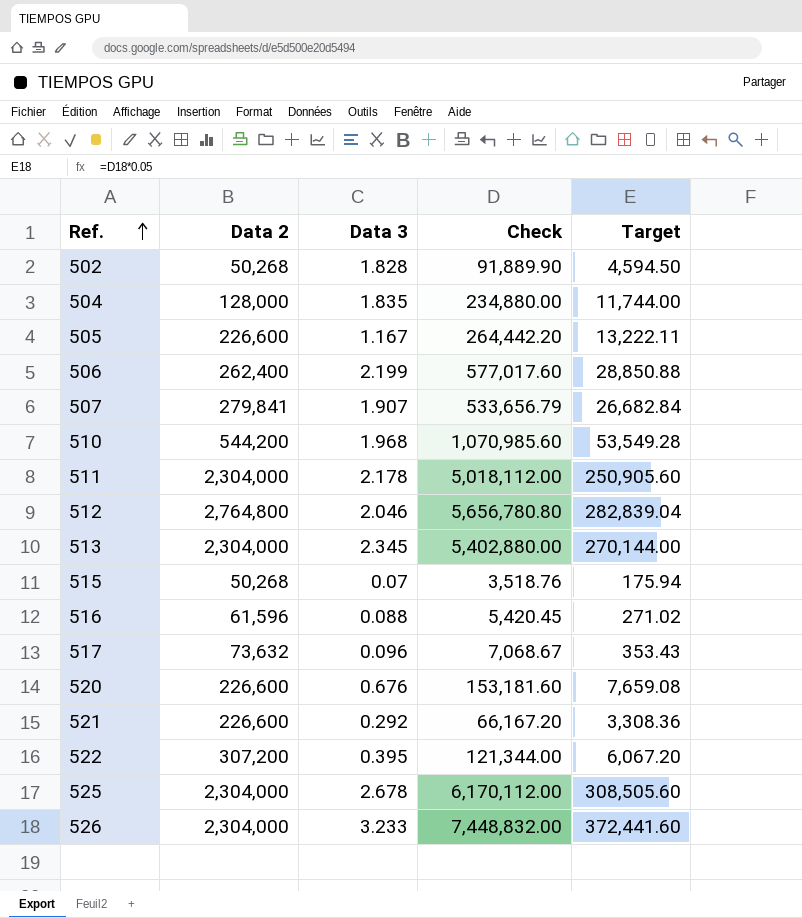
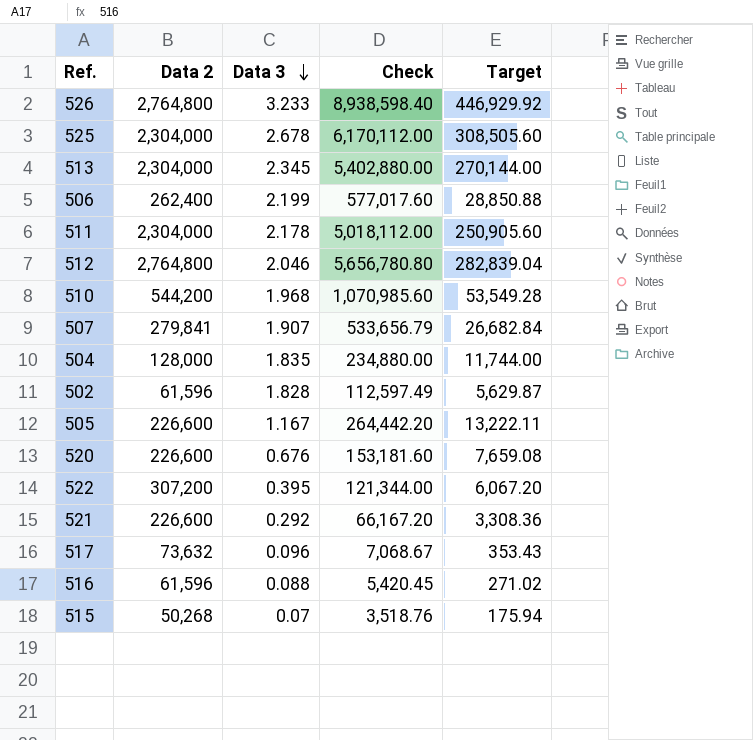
row order: Ref. ascending -> Data 3 descending
526 | Data 2: 2,304,000 -> 2,764,800
526 | Check: 7,448,832.00 -> 8,938,598.40
526 | Target: 372,441.60 -> 446,929.92
502 | Data 2: 50,268 -> 61,596
502 | Check: 91,889.90 -> 112,597.49
502 | Target: 4,594.50 -> 5,629.87

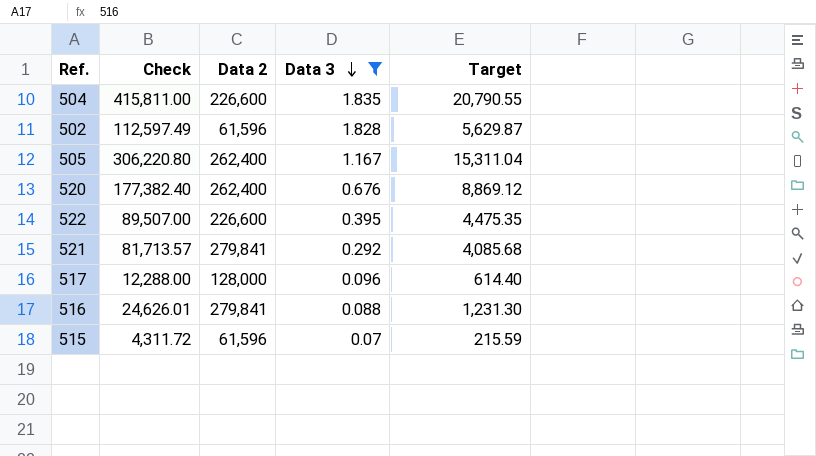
filter: none -> Data 3 <= 1.835
column Check | position: 4 -> 2
504 | Check: 234,880.00 -> 415,811.00
504 | Data 2: 128,000 -> 226,600
504 | Target: 11,744.00 -> 20,790.55
505 | Check: 264,442.20 -> 306,220.80
505 | Data 2: 226,600 -> 262,400
505 | Target: 13,222.11 -> 15,311.04
520 | Check: 153,181.60 -> 177,382.40
520 | Data 2: 226,600 -> 262,400
520 | Target: 7,659.08 -> 8,869.12
522 | Check: 121,344.00 -> 89,507.00
522 | Data 2: 307,200 -> 226,600
522 | Target: 6,067.20 -> 4,475.35
521 | Check: 66,167.20 -> 81,713.57
521 | Data 2: 226,600 -> 279,841
521 | Target: 3,308.36 -> 4,085.68
517 | Check: 7,068.67 -> 12,288.00
517 | Data 2: 73,632 -> 128,000
517 | Target: 353.43 -> 614.40
516 | Check: 5,420.45 -> 24,626.01
516 | Data 2: 61,596 -> 279,841
516 | Target: 271.02 -> 1,231.30
515 | Check: 3,518.76 -> 4,311.72
515 | Data 2: 50,268 -> 61,596
515 | Target: 175.94 -> 215.59

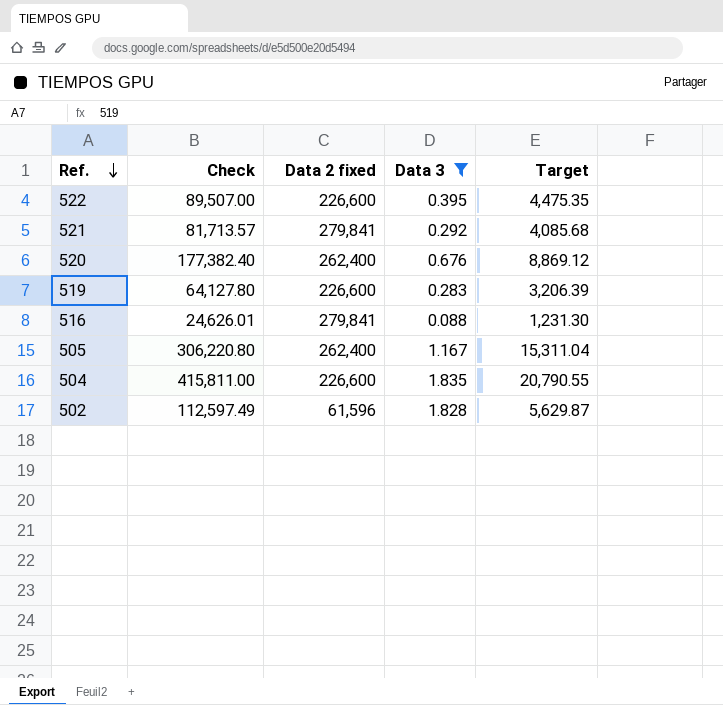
row order: Data 3 descending -> Ref. descending
column name: Data 2 -> Data 2 fixed
row 517: 12,288.00 | 128,000 | 0.096 | 614.40 -> none
row 515: 4,311.72 | 61,596 | 0.07 | 215.59 -> none
row 519: none -> 64,127.80 | 226,600 | 0.283 | 3,206.39

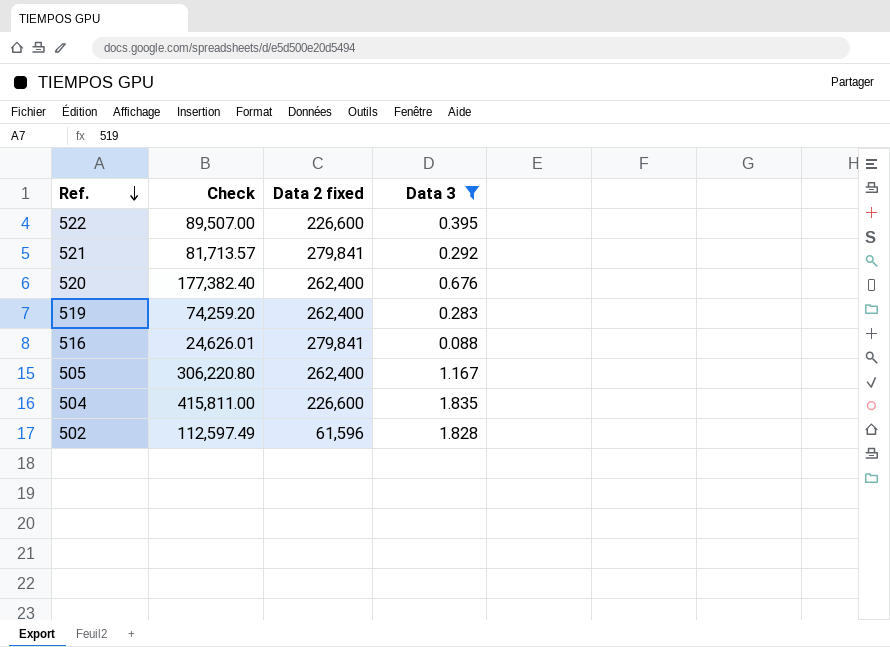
column Target | formula: [Check] * 0.05 -> none
519 | Check: 64,127.80 -> 74,259.20
519 | Data 2 fixed: 226,600 -> 262,400

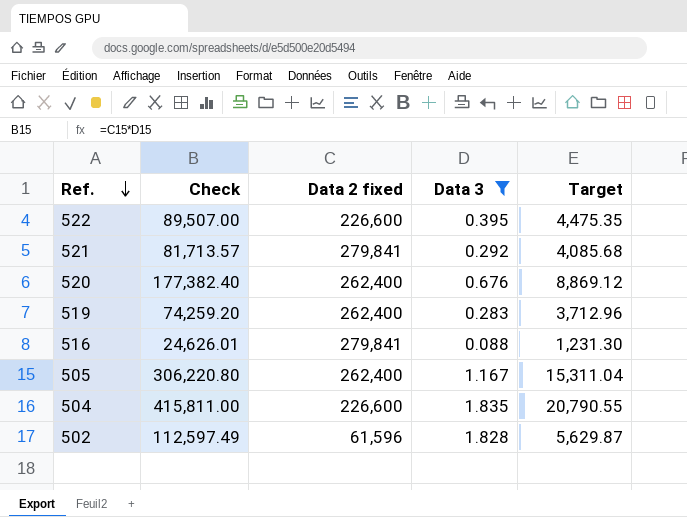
column Target | formula: none -> [Check] * 0.05

